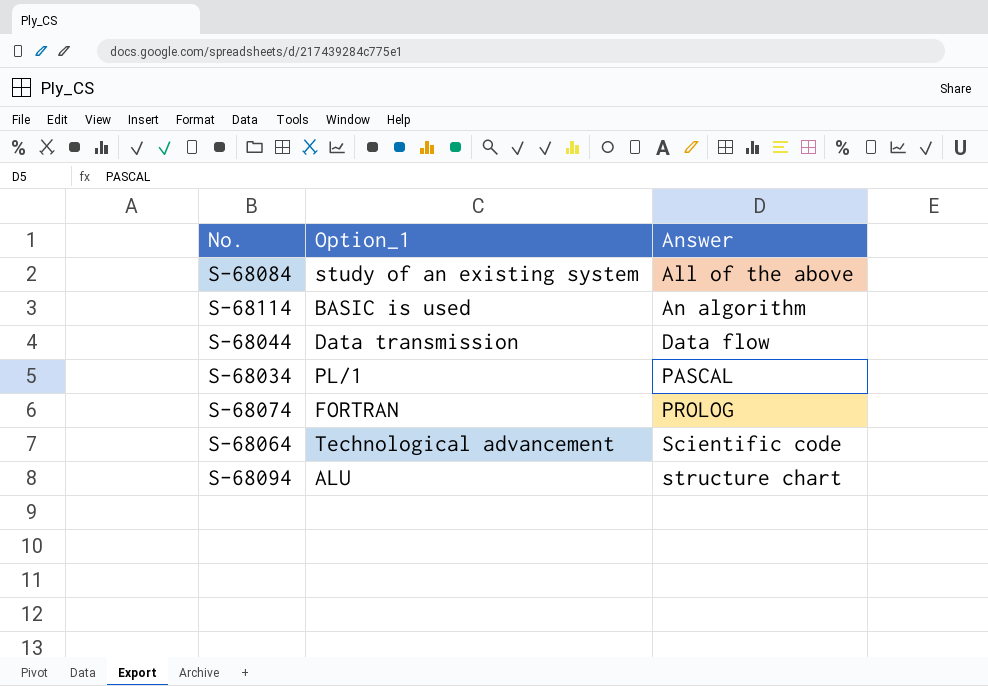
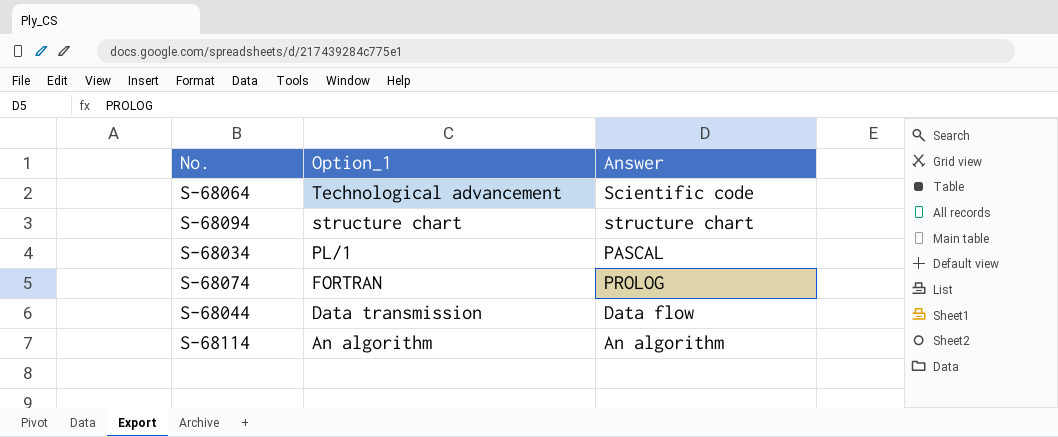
row order: Answer ascending -> Option_1 descending
row S-68084: study of an existing system | All of the above -> none
S-68094 | Option_1: ALU -> structure chart
S-68114 | Option_1: BASIC is used -> An algorithm

